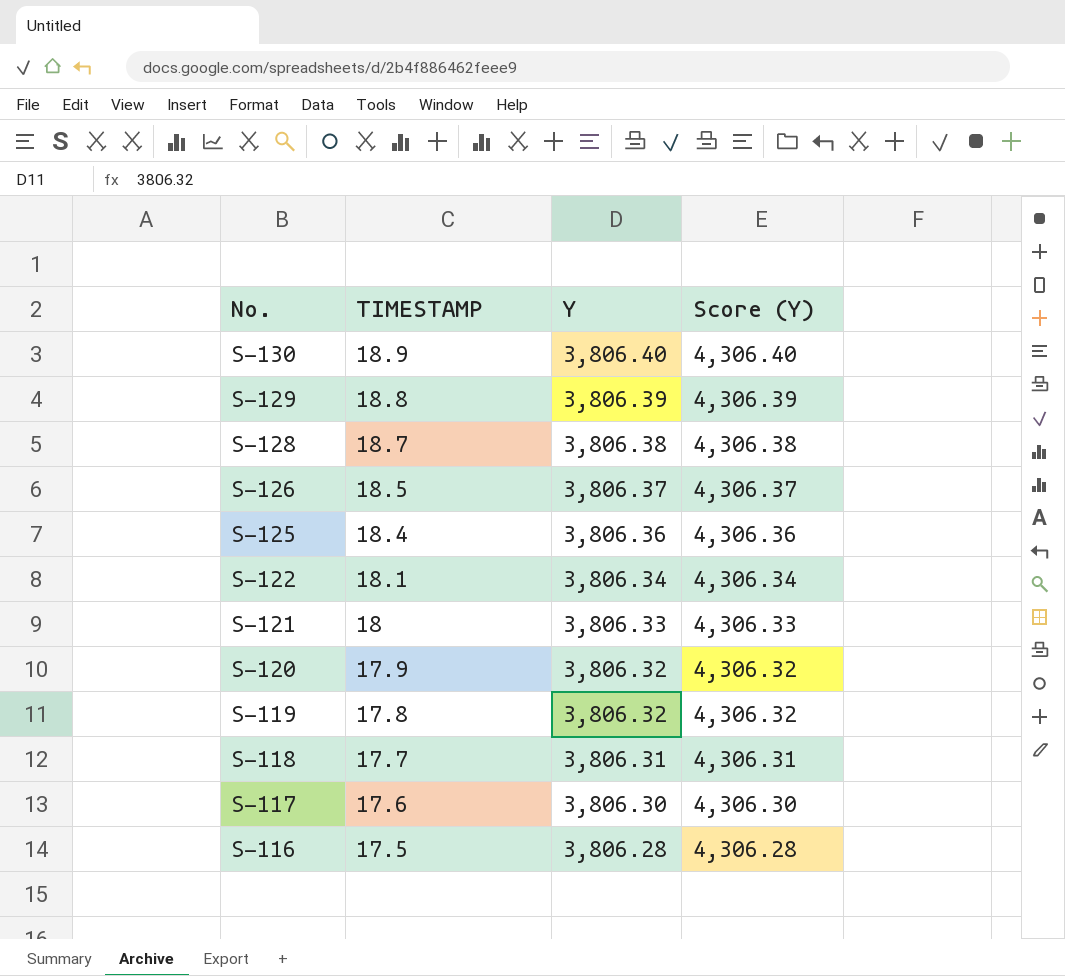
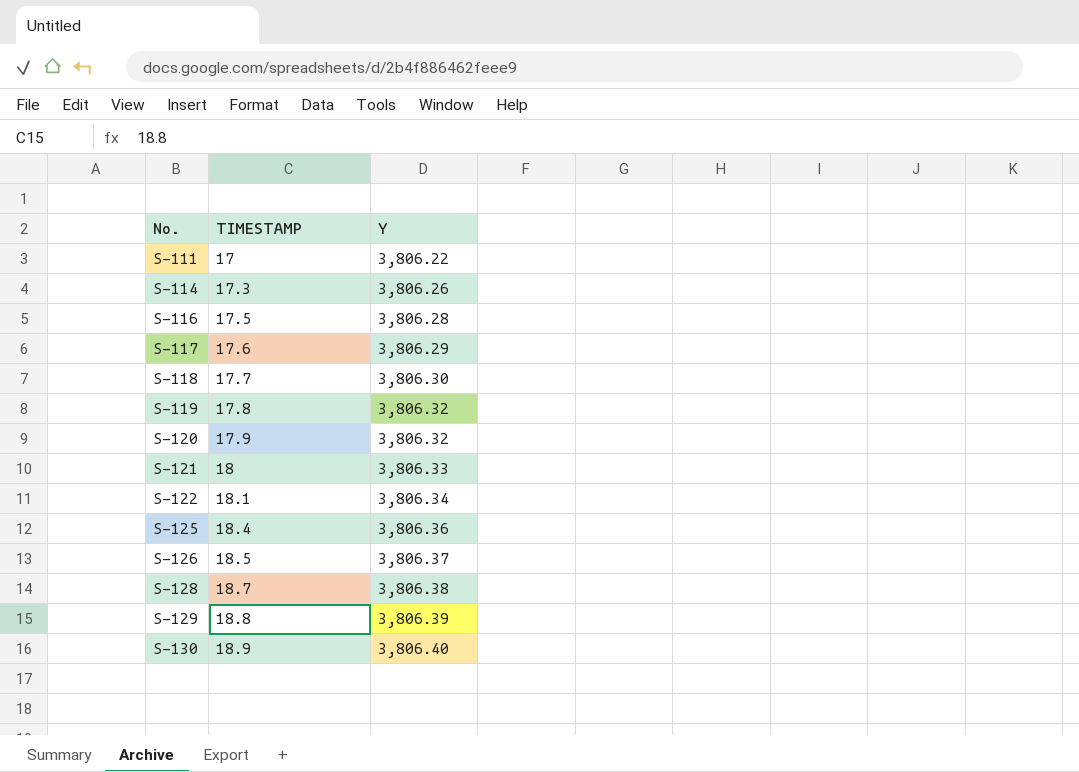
row order: No. descending -> No. ascending
column Score (Y) | formula: [Y] + 500 -> none
row S-111: none -> 17 | 3,806.22
row S-114: none -> 17.3 | 3,806.26
S-117 | Y: 3,806.30 -> 3,806.29
S-118 | Y: 3,806.31 -> 3,806.30

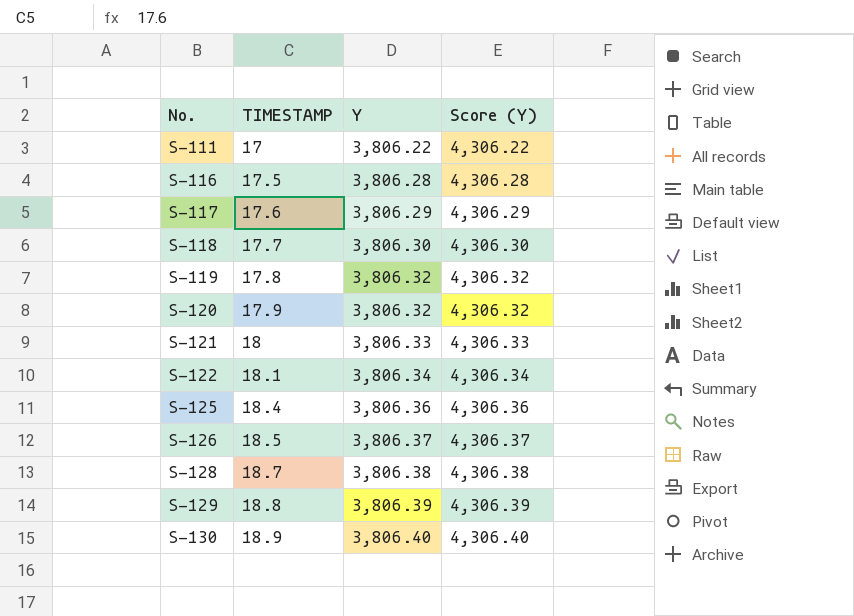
column Score (Y) | formula: none -> [Y] + 500
row S-114: 17.3 | 3,806.26 -> none

